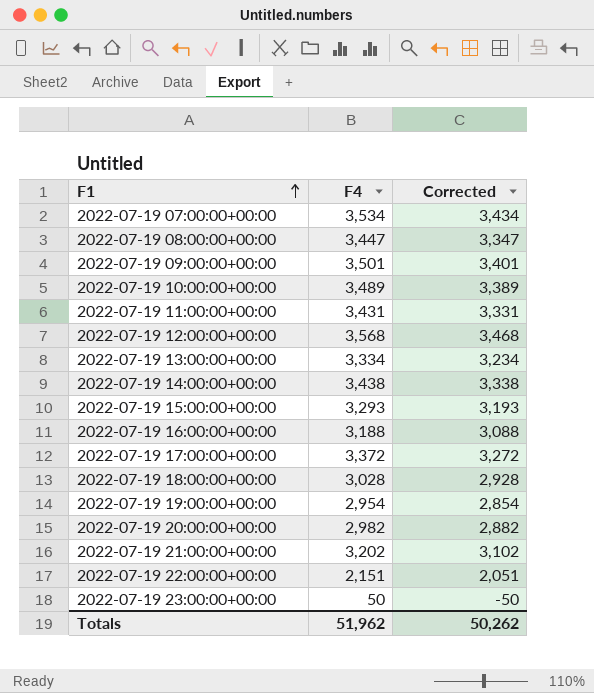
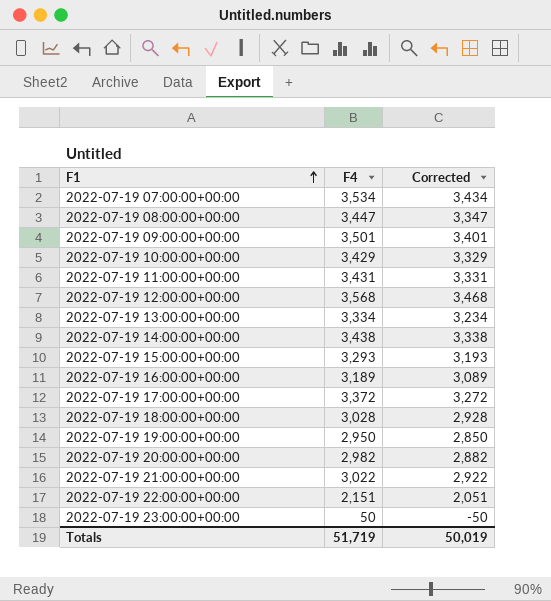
2022-07-19 10:00:00+00:00 | F4: 3,489 -> 3,429
2022-07-19 10:00:00+00:00 | Corrected: 3,389 -> 3,329
2022-07-19 16:00:00+00:00 | F4: 3,188 -> 3,189
2022-07-19 16:00:00+00:00 | Corrected: 3,088 -> 3,089
2022-07-19 19:00:00+00:00 | F4: 2,954 -> 2,950
2022-07-19 19:00:00+00:00 | Corrected: 2,854 -> 2,850
2022-07-19 21:00:00+00:00 | F4: 3,202 -> 3,022
2022-07-19 21:00:00+00:00 | Corrected: 3,102 -> 2,922
Totals | F4: 51,962 -> 51,719
Totals | Corrected: 50,262 -> 50,019

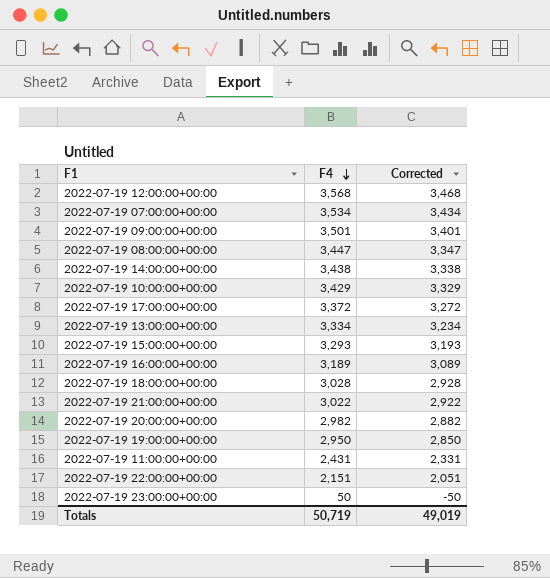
row order: F1 ascending -> F4 descending
2022-07-19 11:00:00+00:00 | F4: 3,431 -> 2,431
2022-07-19 11:00:00+00:00 | Corrected: 3,331 -> 2,331
Totals | F4: 51,719 -> 50,719
Totals | Corrected: 50,019 -> 49,019

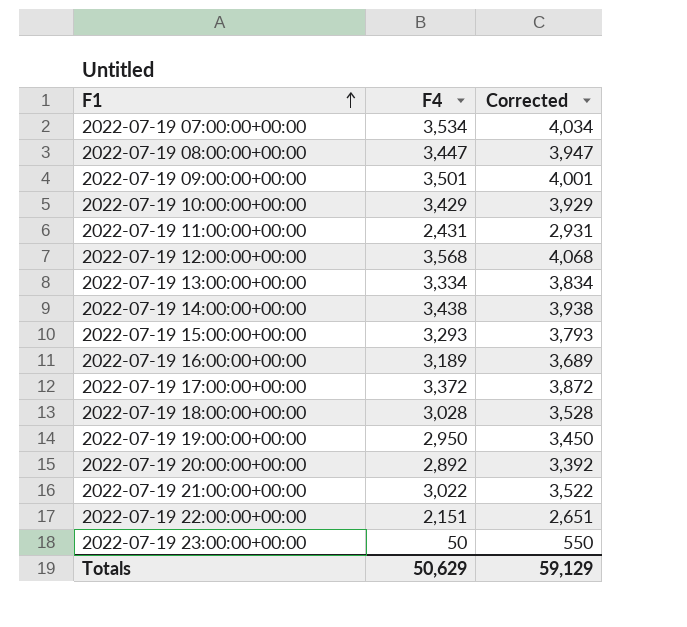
row order: F4 descending -> F1 ascending
column Corrected | formula: [F4] - 100 -> [F4] + 500
2022-07-19 20:00:00+00:00 | F4: 2,982 -> 2,892
Totals | F4: 50,719 -> 50,629
Totals | Corrected: 49,019 -> 59,129

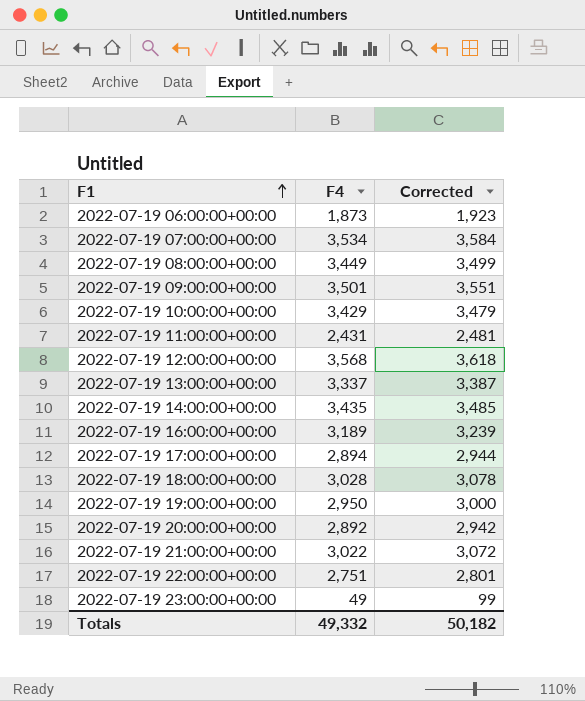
column Corrected | formula: [F4] + 500 -> [F4] + 50
row 2022-07-19 15:00:00+00:00: 3,293 | 3,793 -> none
row 2022-07-19 06:00:00+00:00: none -> 1,873 | 1,923
2022-07-19 08:00:00+00:00 | F4: 3,447 -> 3,449
2022-07-19 13:00:00+00:00 | F4: 3,334 -> 3,337
2022-07-19 14:00:00+00:00 | F4: 3,438 -> 3,435
2022-07-19 17:00:00+00:00 | F4: 3,372 -> 2,894
2022-07-19 22:00:00+00:00 | F4: 2,151 -> 2,751
2022-07-19 23:00:00+00:00 | F4: 50 -> 49
Totals | F4: 50,629 -> 49,332
Totals | Corrected: 59,129 -> 50,182

